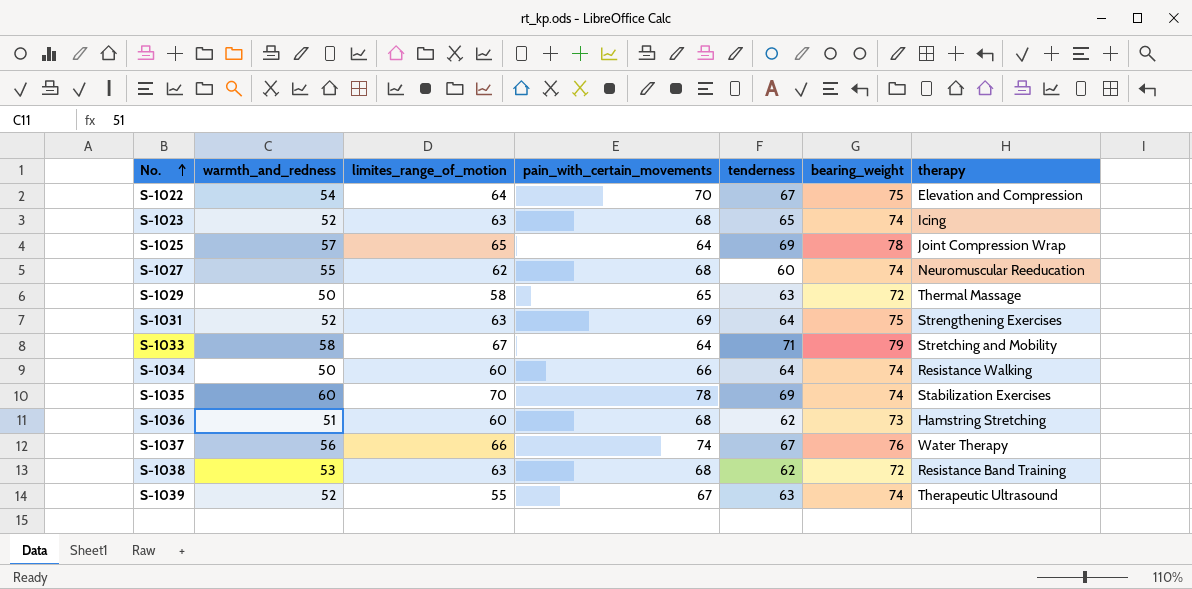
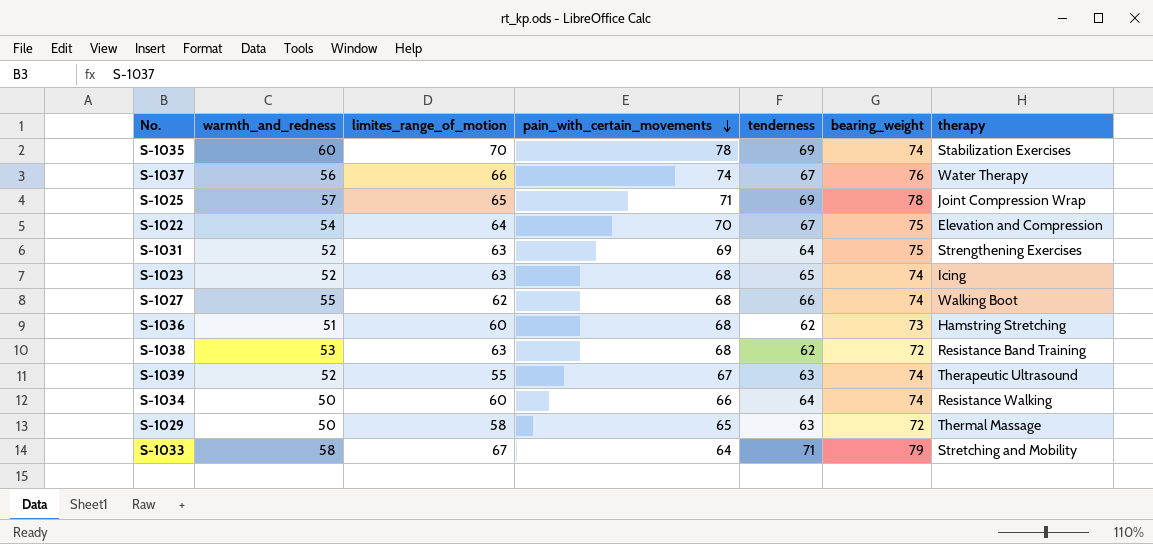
row order: No. ascending -> pain_with_certain_movements descending
S-1025 | pain_with_certain_movements: 64 -> 71
S-1027 | tenderness: 60 -> 66
S-1027 | therapy: Neuromuscular Reeducation -> Walking Boot

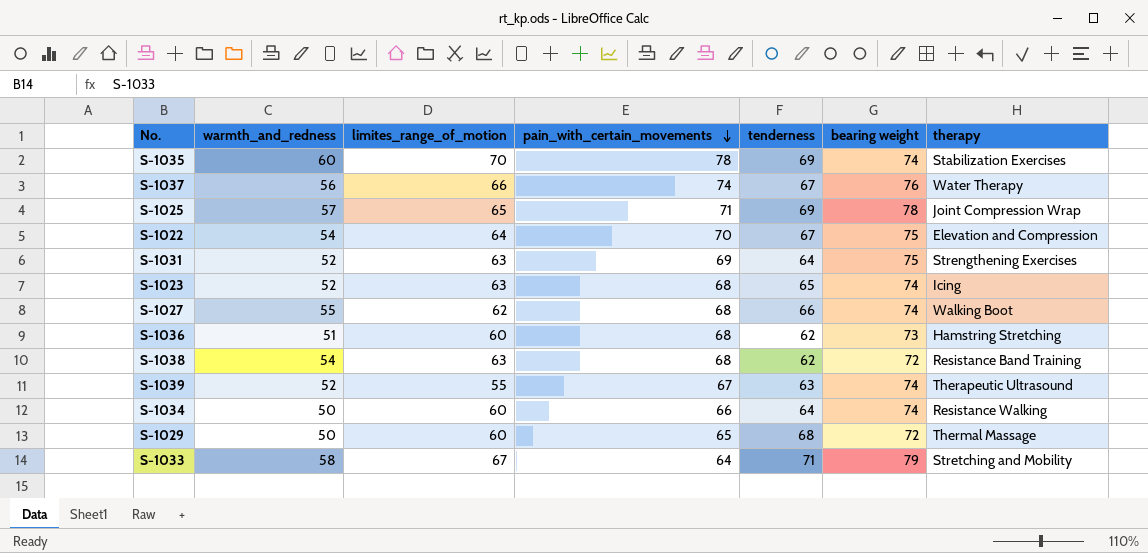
column name: bearing_weight -> bearing weight
S-1038 | warmth_and_redness: 53 -> 54
S-1029 | limites_range_of_motion: 58 -> 60
S-1029 | tenderness: 63 -> 68

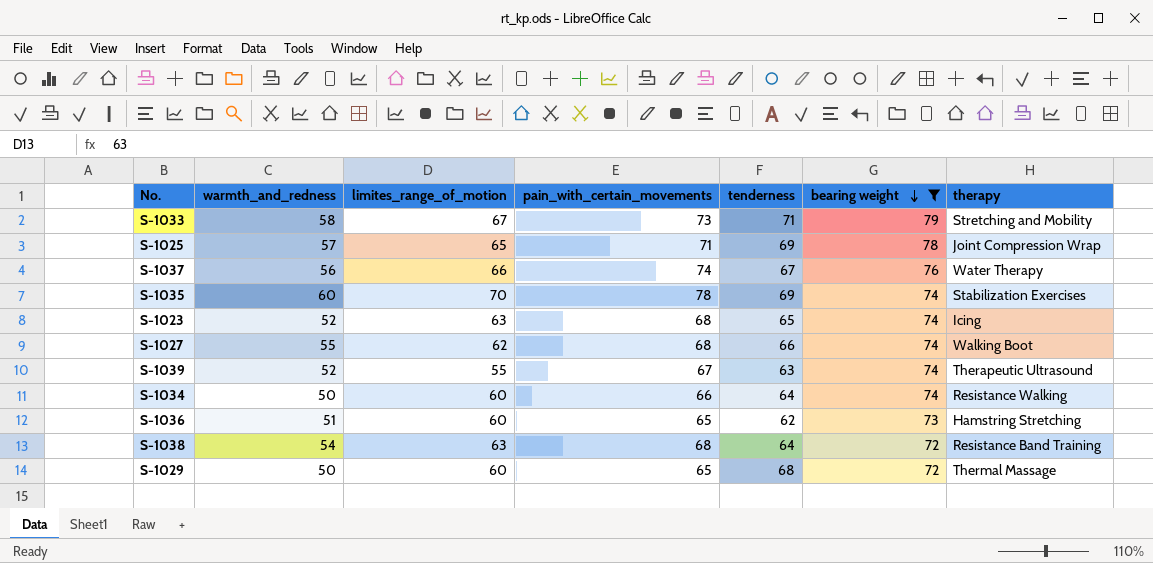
filter: none -> bearing weight != 75
row order: pain_with_certain_movements descending -> bearing weight descending
S-1033 | pain_with_certain_movements: 64 -> 73
S-1036 | pain_with_certain_movements: 68 -> 65
S-1038 | tenderness: 62 -> 64

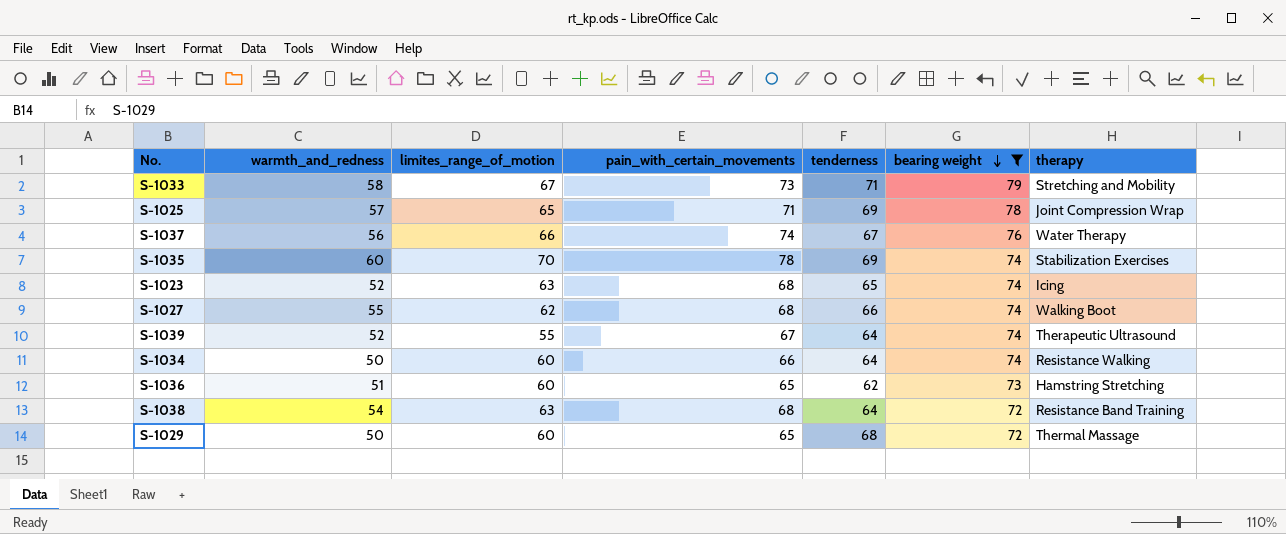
S-1039 | tenderness: 63 -> 64

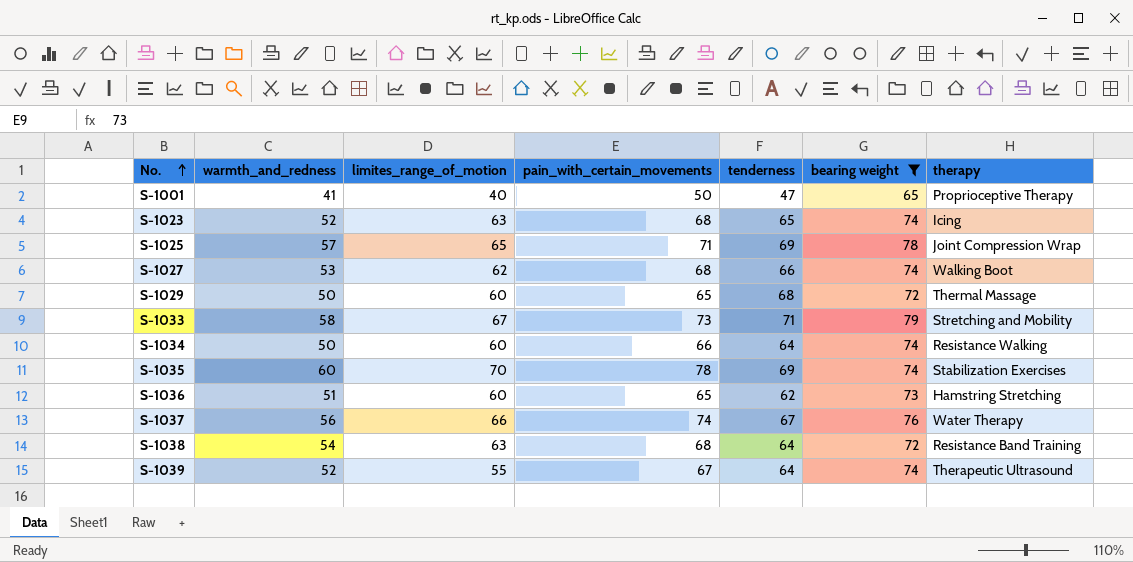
row order: bearing weight descending -> No. ascending
row S-1001: none -> 41 | 40 | 50 | 47 | 65 | Proprioceptive Therapy
S-1027 | warmth_and_redness: 55 -> 53

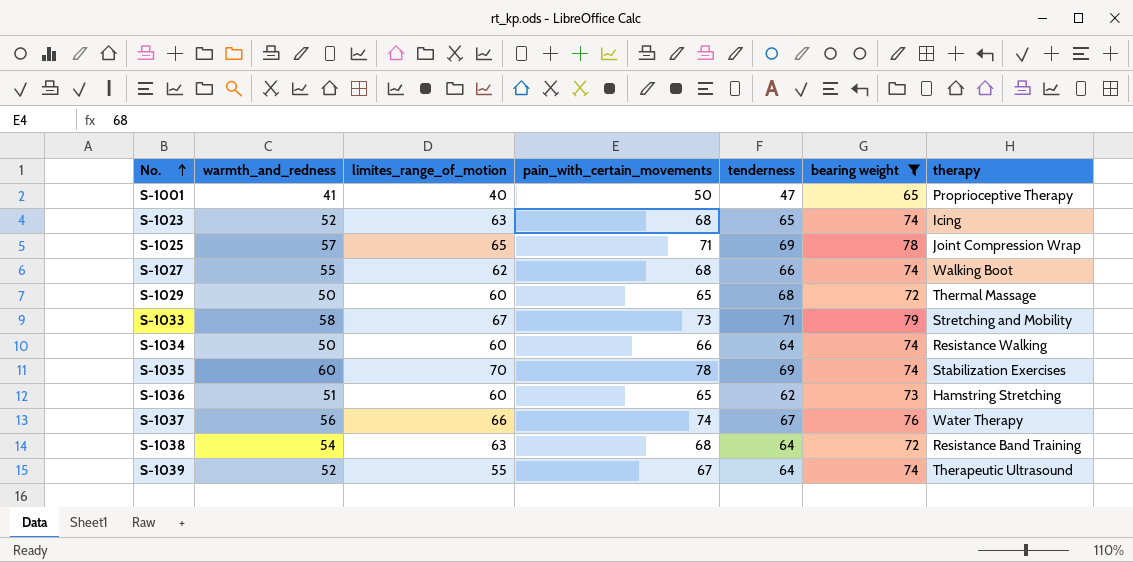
S-1027 | warmth_and_redness: 53 -> 55

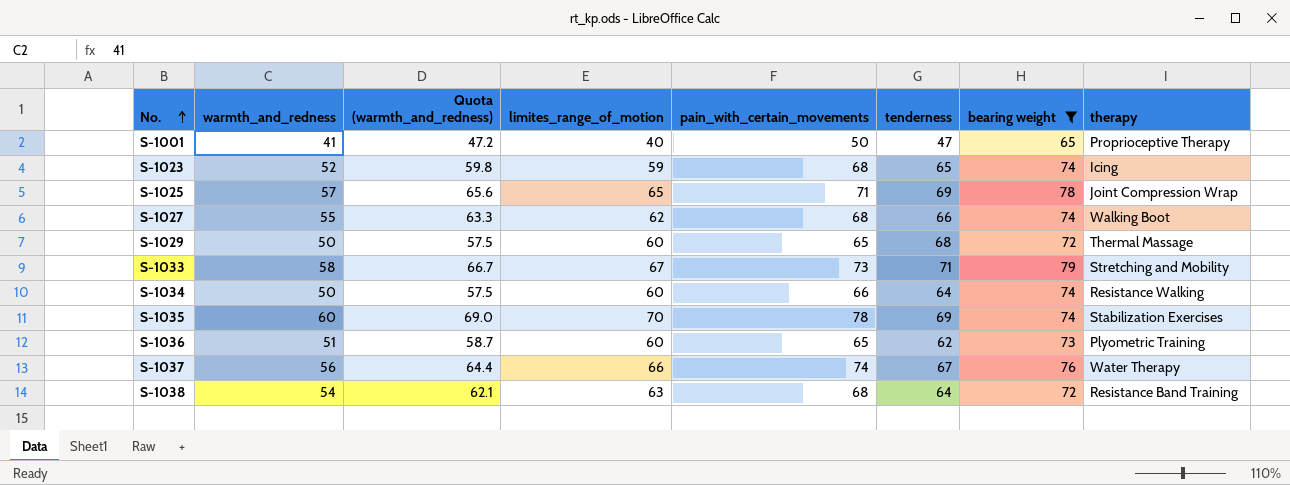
column Quota (warmth_and_redness) | formula: none -> [warmth_and_redness] * 1.15
row S-1039: 52 | 55 | 67 | 64 | 74 | Therapeutic Ultrasound -> none
S-1023 | limites_range_of_motion: 63 -> 59
S-1036 | therapy: Hamstring Stretching -> Plyometric Training

